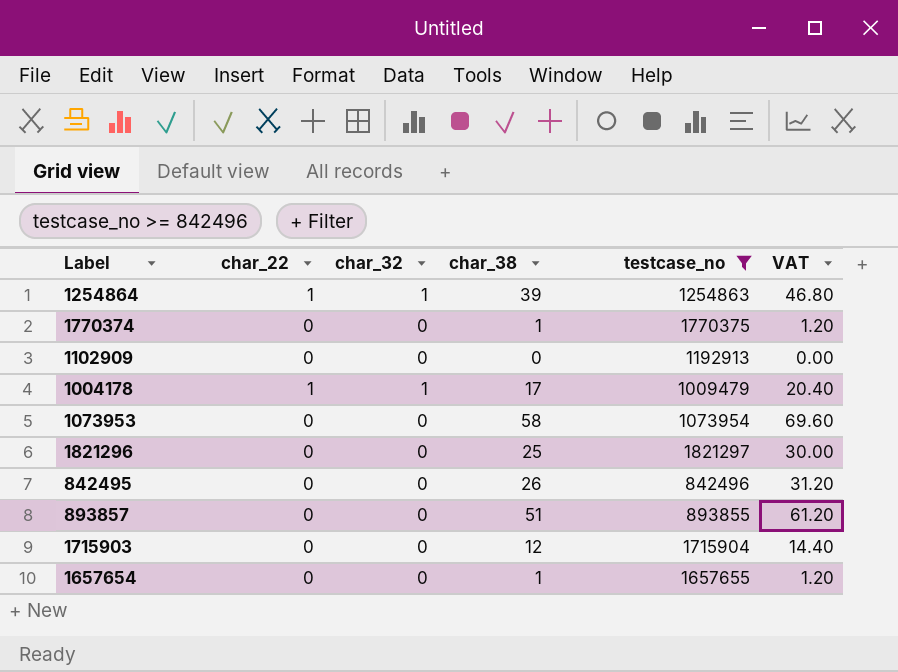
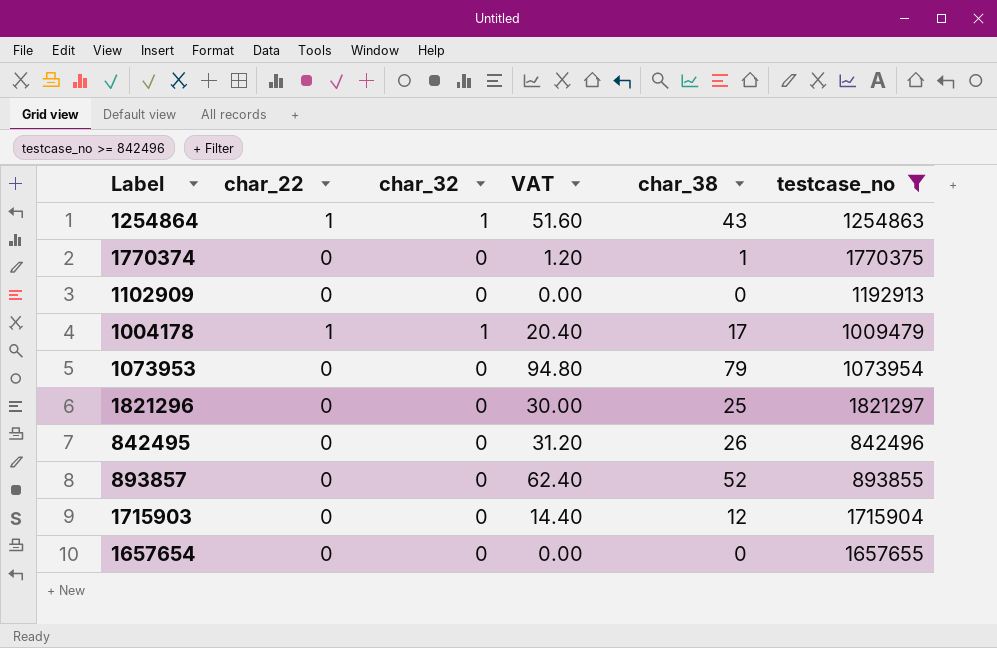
column VAT | position: 6 -> 4
1254864 | VAT: 46.80 -> 51.60
1254864 | char_38: 39 -> 43
1073953 | VAT: 69.60 -> 94.80
1073953 | char_38: 58 -> 79
893857 | VAT: 61.20 -> 62.40
893857 | char_38: 51 -> 52
1657654 | VAT: 1.20 -> 0.00
1657654 | char_38: 1 -> 0

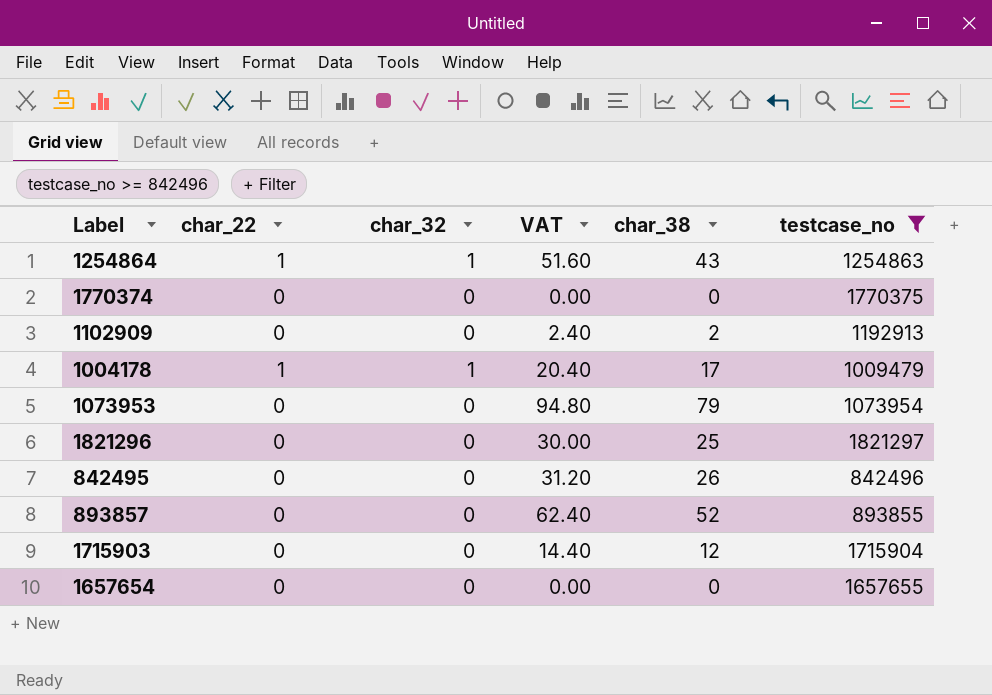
1770374 | VAT: 1.20 -> 0.00
1770374 | char_38: 1 -> 0
1102909 | VAT: 0.00 -> 2.40
1102909 | char_38: 0 -> 2

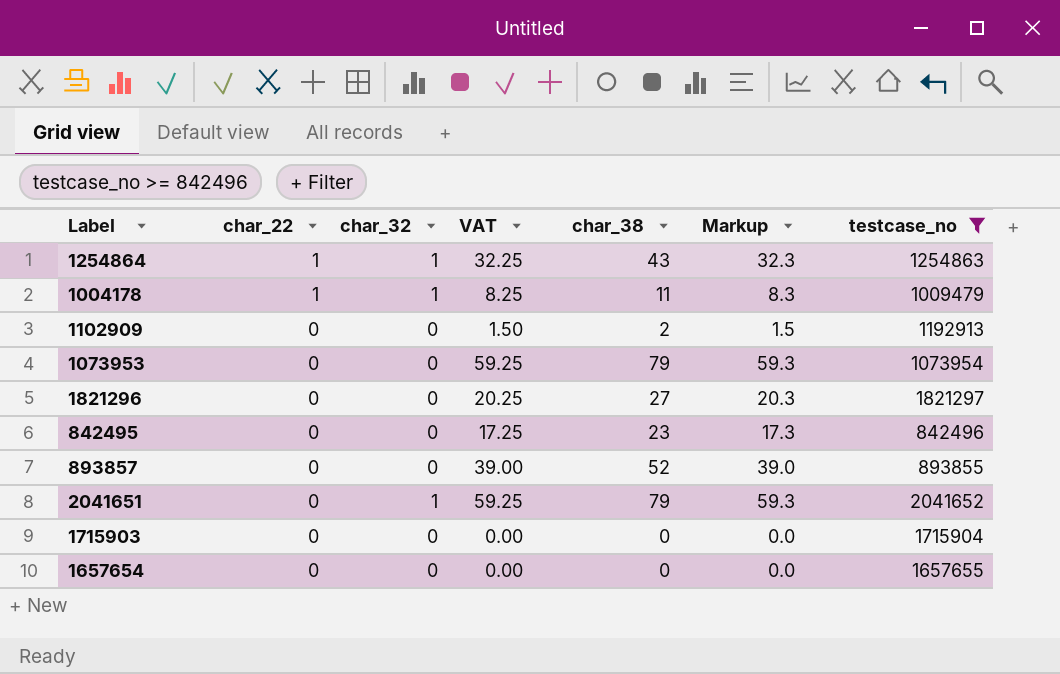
row order: none -> char_22 descending
column VAT | formula: [char_38] * 1.2 -> [char_38] * 0.75
column Markup | formula: none -> [char_38] * 0.75
row 1770374: 0 | 0 | 0.00 | 0 | 1770375 -> none
1004178 | char_38: 17 -> 11
1821296 | char_38: 25 -> 27
842495 | char_38: 26 -> 23
row 2041651: none -> 0 | 1 | 59.25 | 79 | 59.3 | 2041652
1715903 | char_38: 12 -> 0

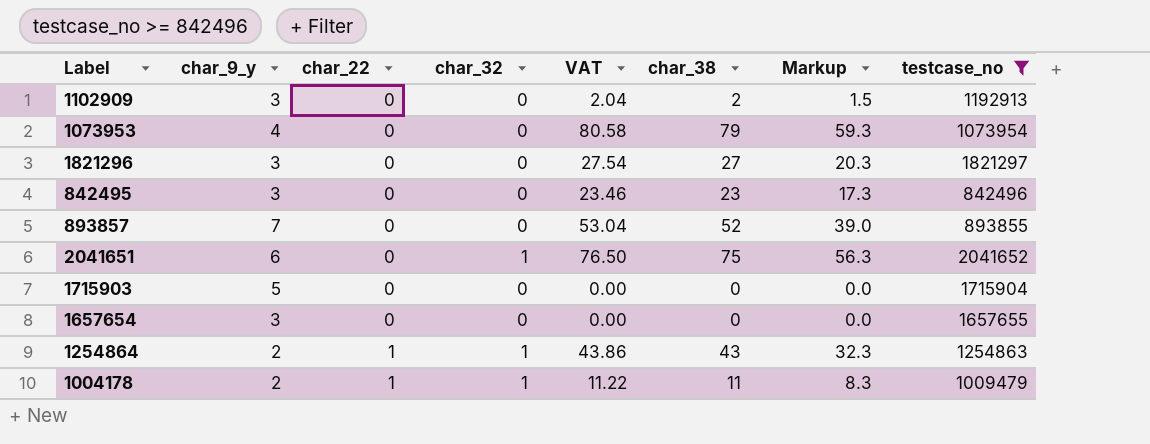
row order: char_22 descending -> char_22 ascending
column char_9_y | position: none -> 2
column VAT | formula: [char_38] * 0.75 -> [char_38] * 1.02
2041651 | char_38: 79 -> 75
2041651 | Markup: 59.3 -> 56.3

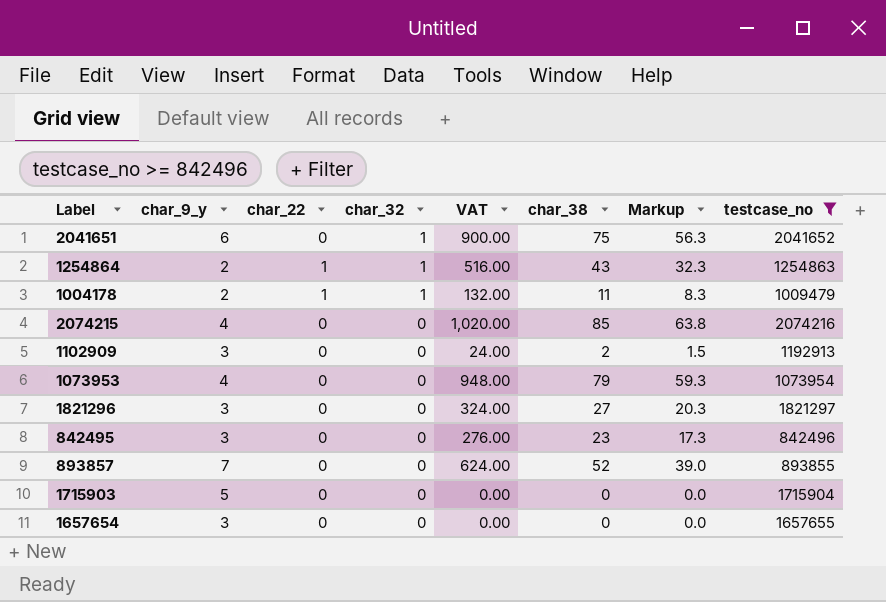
row order: char_22 ascending -> char_32 descending
column VAT | formula: [char_38] * 1.02 -> [char_38] * 12
row 2074215: none -> 4 | 0 | 0 | 1,020.00 | 85 | 63.8 | 2074216

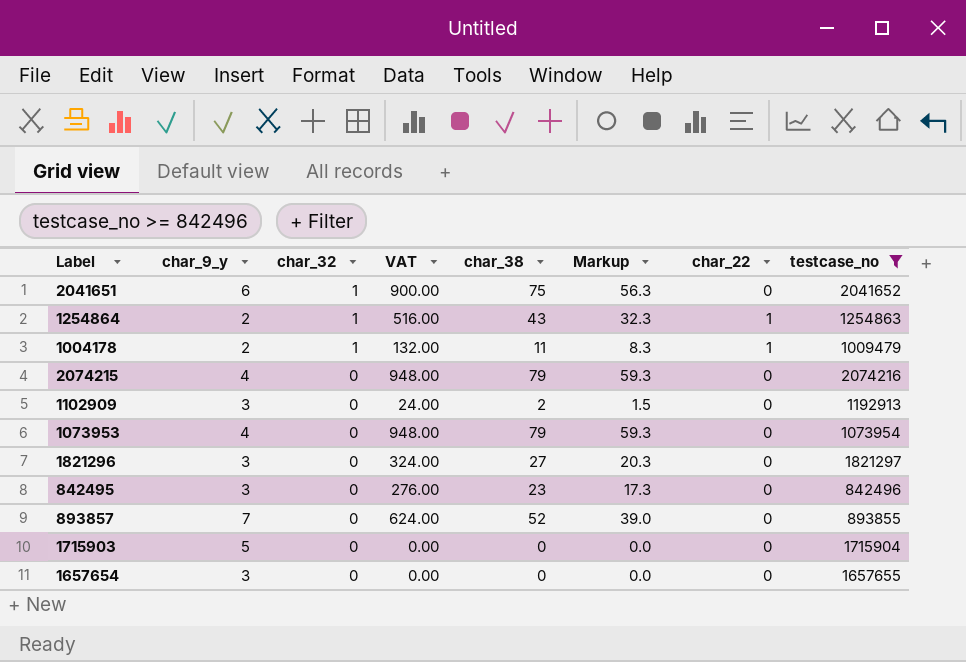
column char_22 | position: 3 -> 7
2074215 | VAT: 1,020.00 -> 948.00
2074215 | char_38: 85 -> 79
2074215 | Markup: 63.8 -> 59.3

